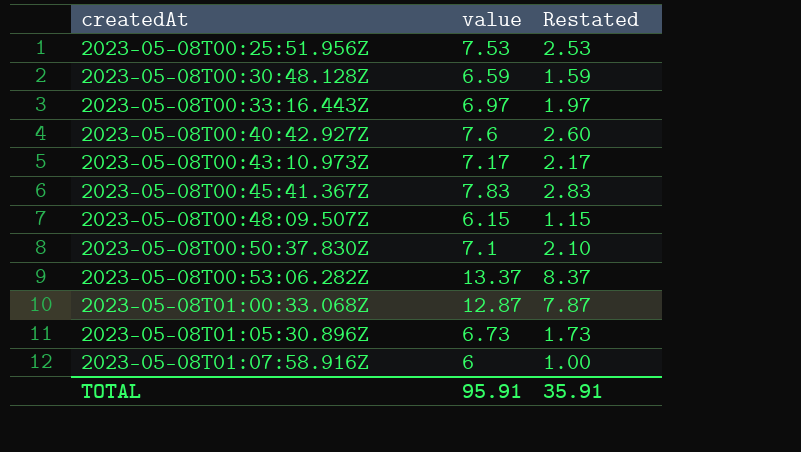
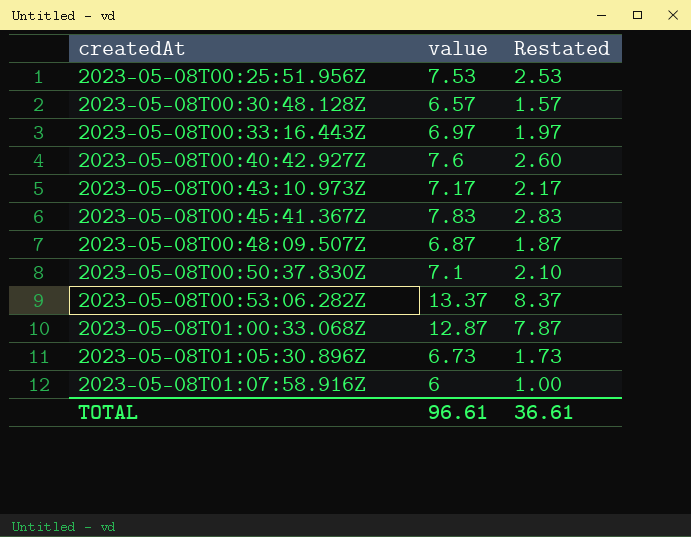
2023-05-08T00:30:48.128Z | value: 6.59 -> 6.57
2023-05-08T00:30:48.128Z | Restated: 1.59 -> 1.57
2023-05-08T00:48:09.507Z | value: 6.15 -> 6.87
2023-05-08T00:48:09.507Z | Restated: 1.15 -> 1.87
TOTAL | value: 95.91 -> 96.61
TOTAL | Restated: 35.91 -> 36.61

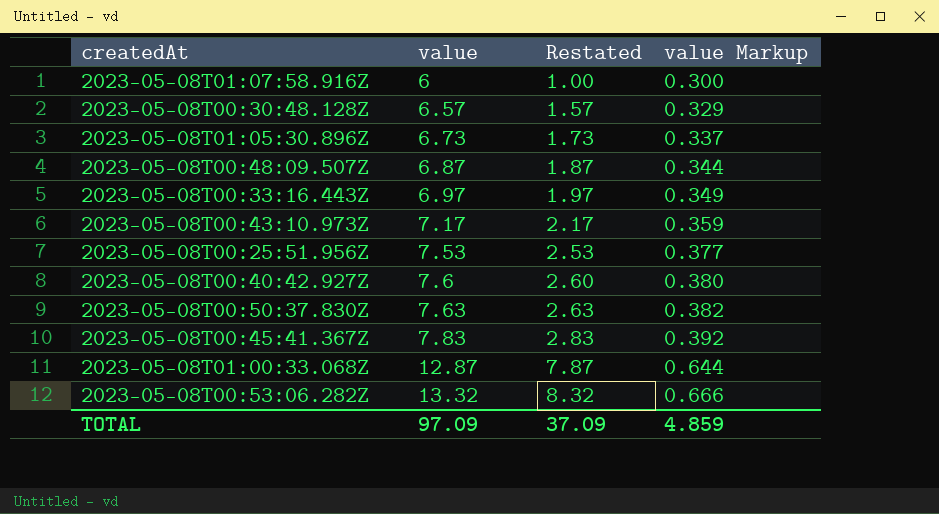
row order: createdAt ascending -> value ascending
column value Markup | formula: none -> [value] * 0.05
2023-05-08T00:50:37.830Z | value: 7.1 -> 7.63
2023-05-08T00:50:37.830Z | Restated: 2.10 -> 2.63
2023-05-08T00:53:06.282Z | value: 13.37 -> 13.32
2023-05-08T00:53:06.282Z | Restated: 8.37 -> 8.32
TOTAL | value: 96.61 -> 97.09
TOTAL | Restated: 36.61 -> 37.09

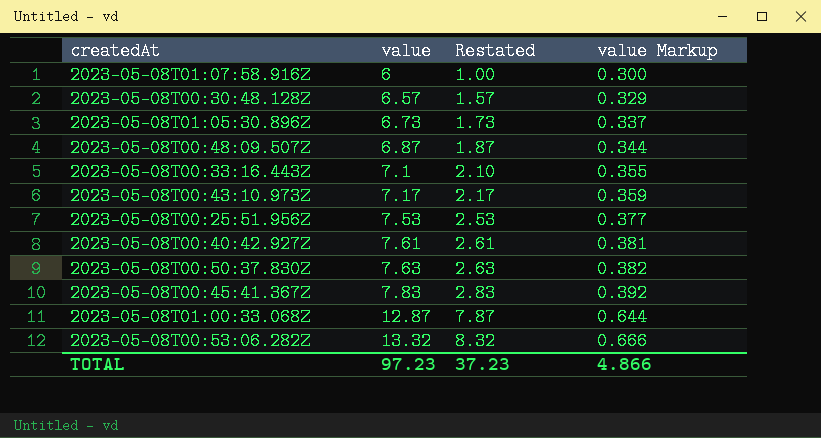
2023-05-08T00:33:16.443Z | value: 6.97 -> 7.1
2023-05-08T00:33:16.443Z | Restated: 1.97 -> 2.10
2023-05-08T00:33:16.443Z | value Markup: 0.349 -> 0.355
2023-05-08T00:40:42.927Z | value: 7.6 -> 7.61
2023-05-08T00:40:42.927Z | Restated: 2.60 -> 2.61
2023-05-08T00:40:42.927Z | value Markup: 0.380 -> 0.381
TOTAL | value: 97.09 -> 97.23
TOTAL | Restated: 37.09 -> 37.23
TOTAL | value Markup: 4.859 -> 4.866

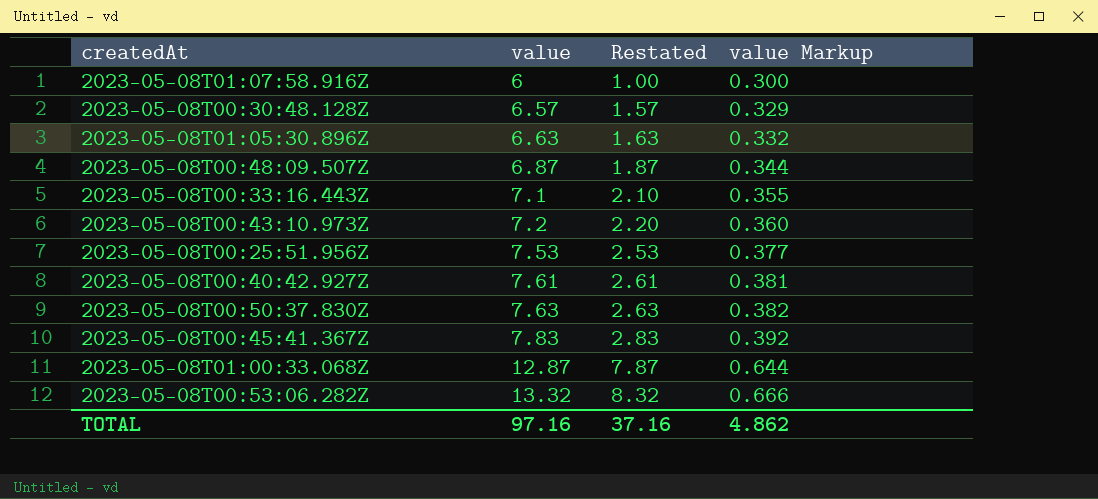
2023-05-08T01:05:30.896Z | value: 6.73 -> 6.63
2023-05-08T01:05:30.896Z | Restated: 1.73 -> 1.63
2023-05-08T01:05:30.896Z | value Markup: 0.337 -> 0.332
2023-05-08T00:43:10.973Z | value: 7.17 -> 7.2
2023-05-08T00:43:10.973Z | Restated: 2.17 -> 2.20
2023-05-08T00:43:10.973Z | value Markup: 0.359 -> 0.360
TOTAL | value: 97.23 -> 97.16
TOTAL | Restated: 37.23 -> 37.16
TOTAL | value Markup: 4.866 -> 4.862

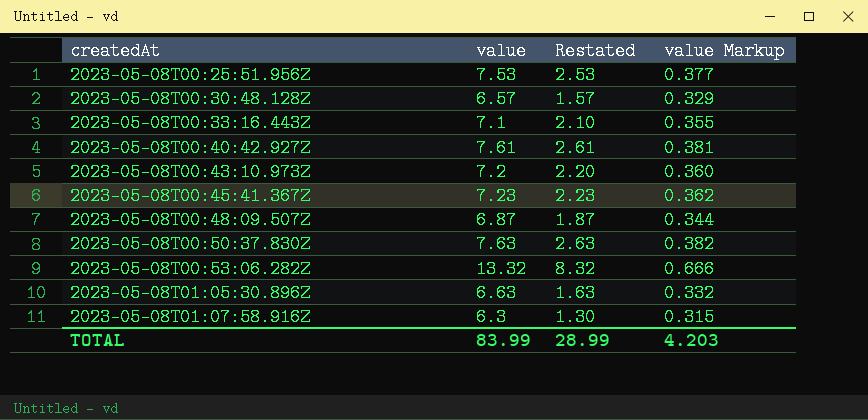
row order: value ascending -> createdAt ascending
row 2023-05-08T01:00:33.068Z: 12.87 | 7.87 | 0.644 -> none
2023-05-08T00:45:41.367Z | value: 7.83 -> 7.23
2023-05-08T00:45:41.367Z | Restated: 2.83 -> 2.23
2023-05-08T00:45:41.367Z | value Markup: 0.392 -> 0.362
2023-05-08T01:07:58.916Z | value: 6 -> 6.3
2023-05-08T01:07:58.916Z | Restated: 1.00 -> 1.30
2023-05-08T01:07:58.916Z | value Markup: 0.300 -> 0.315
TOTAL | value: 97.16 -> 83.99
TOTAL | Restated: 37.16 -> 28.99
TOTAL | value Markup: 4.862 -> 4.203

